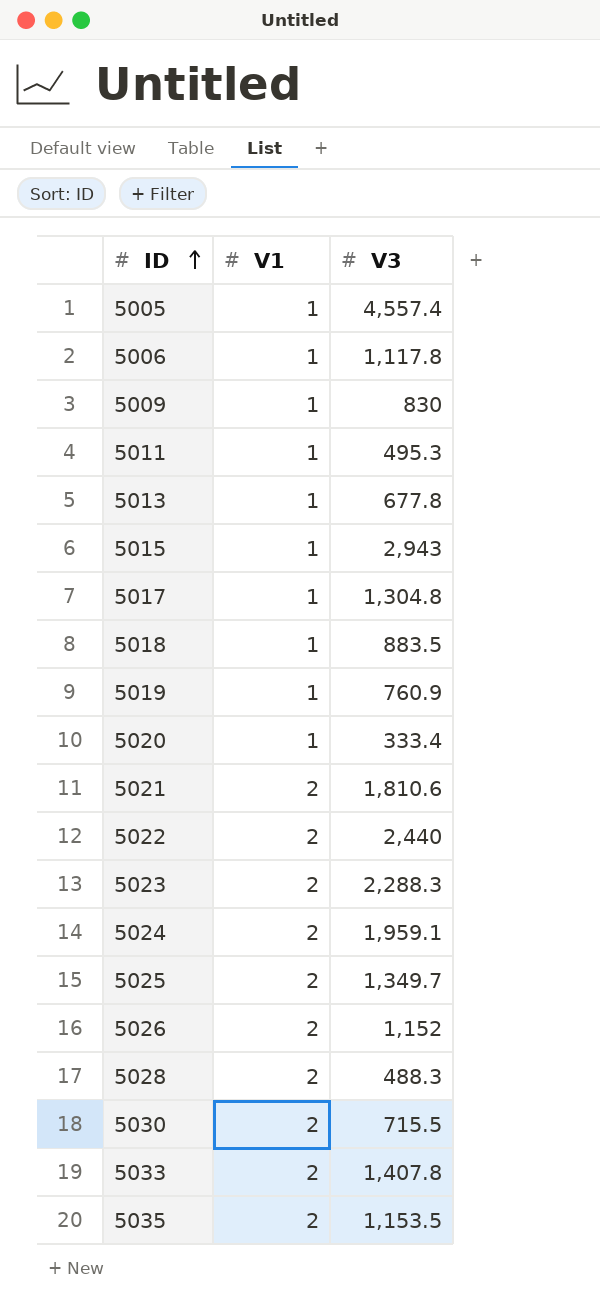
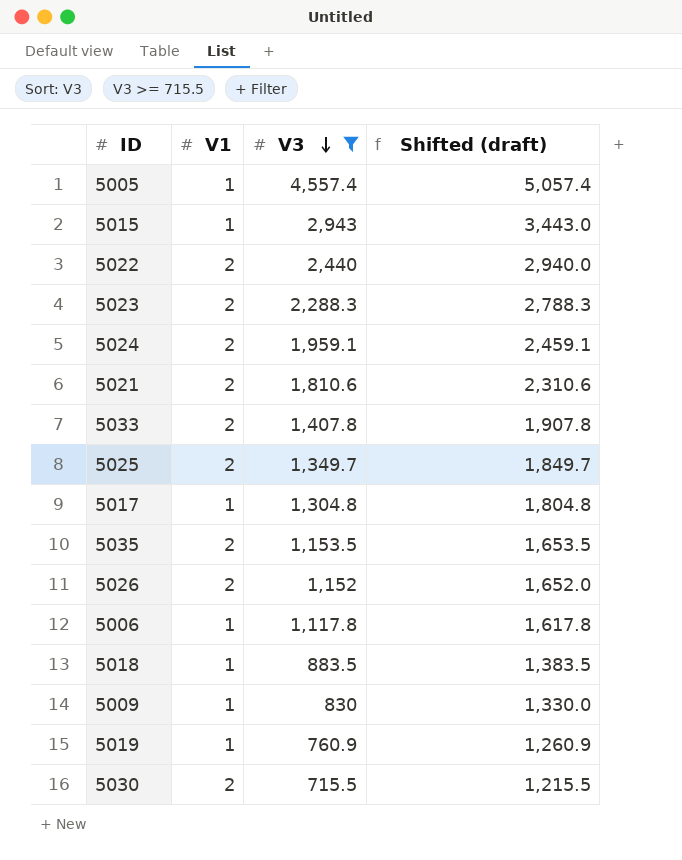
filter: none -> V3 >= 715.5
row order: ID ascending -> V3 descending
column Shifted (draft) | formula: none -> [V3] + 500

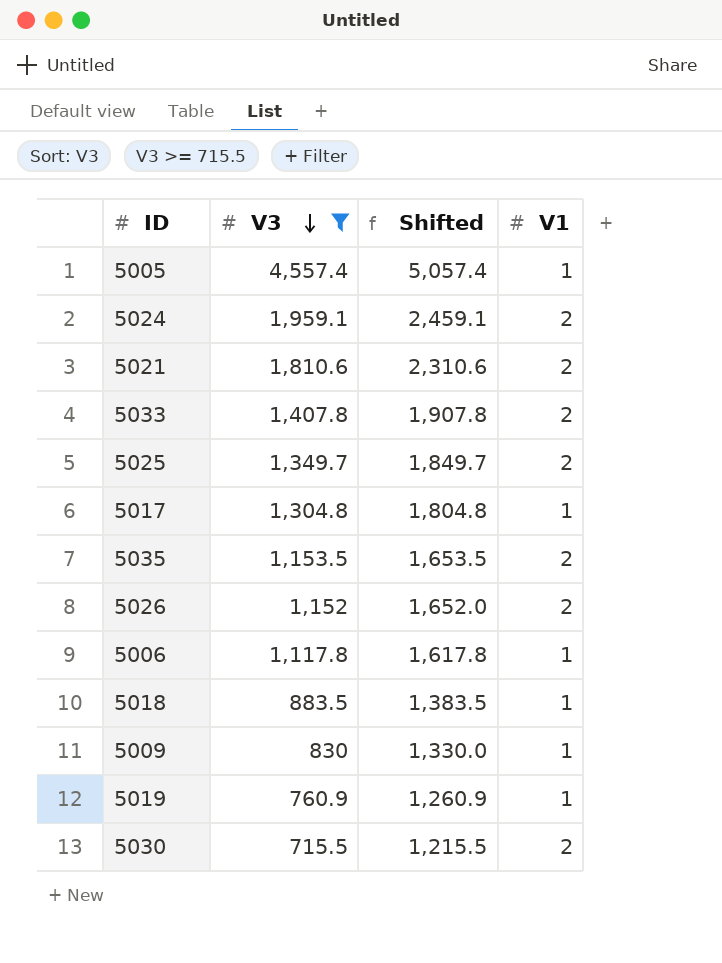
column name: Shifted (draft) -> Shifted
column V1 | position: 2 -> 4
row 5015: 1 | 2,943 | 3,443.0 -> none
row 5022: 2 | 2,440 | 2,940.0 -> none
row 5023: 2 | 2,288.3 | 2,788.3 -> none

